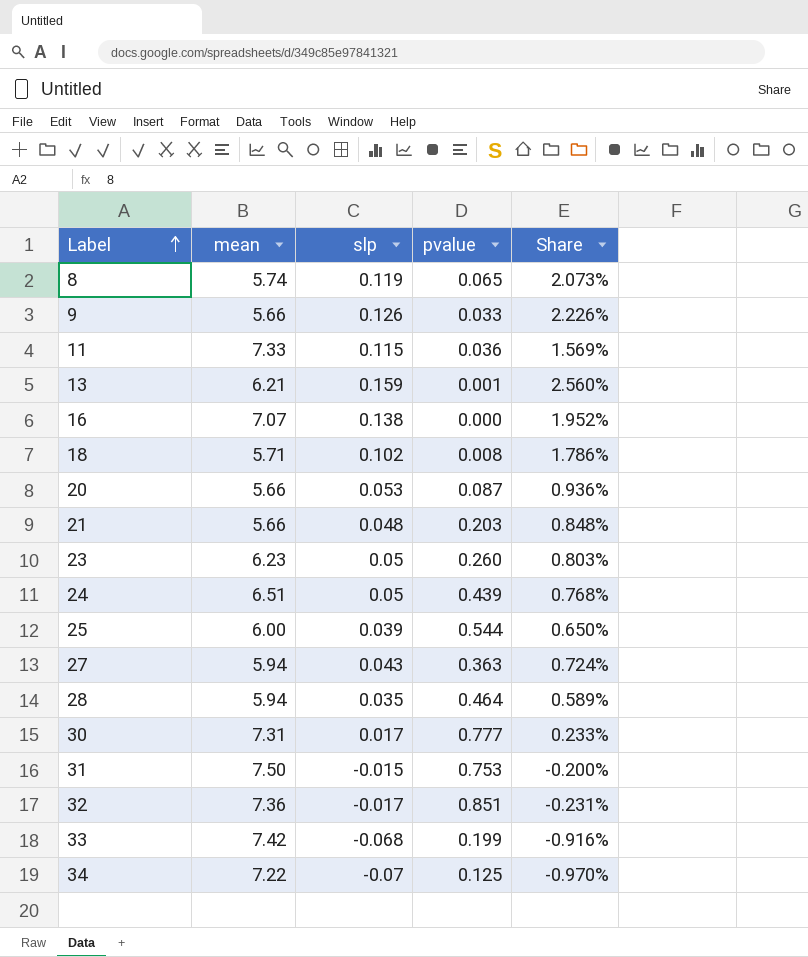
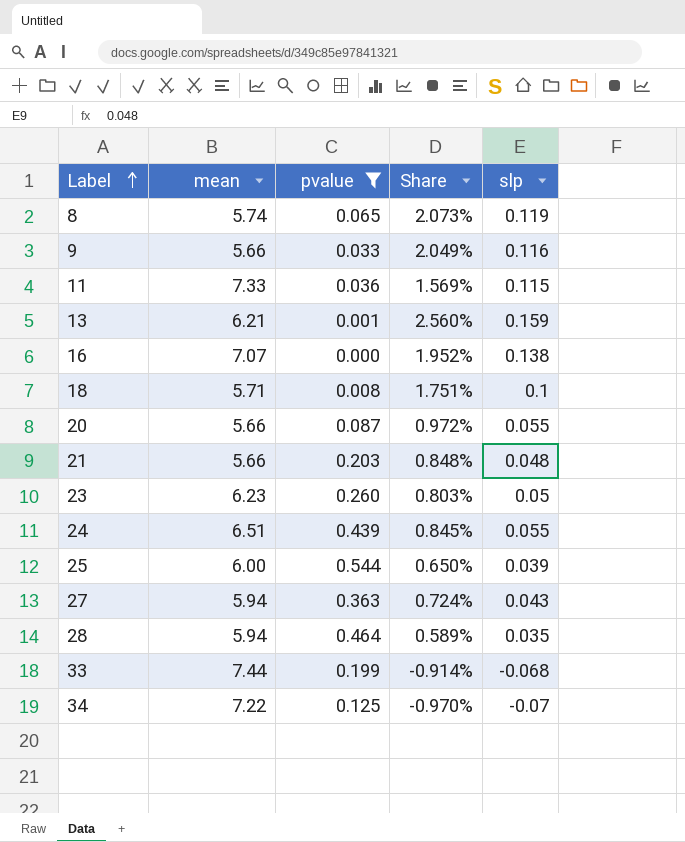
filter: none -> pvalue <= 0.544
column slp | position: 3 -> 5
9 | Share: 2.226% -> 2.049%
9 | slp: 0.126 -> 0.116
18 | Share: 1.786% -> 1.751%
18 | slp: 0.102 -> 0.1
20 | Share: 0.936% -> 0.972%
20 | slp: 0.053 -> 0.055
24 | Share: 0.768% -> 0.845%
24 | slp: 0.05 -> 0.055
33 | mean: 7.42 -> 7.44
33 | Share: -0.916% -> -0.914%

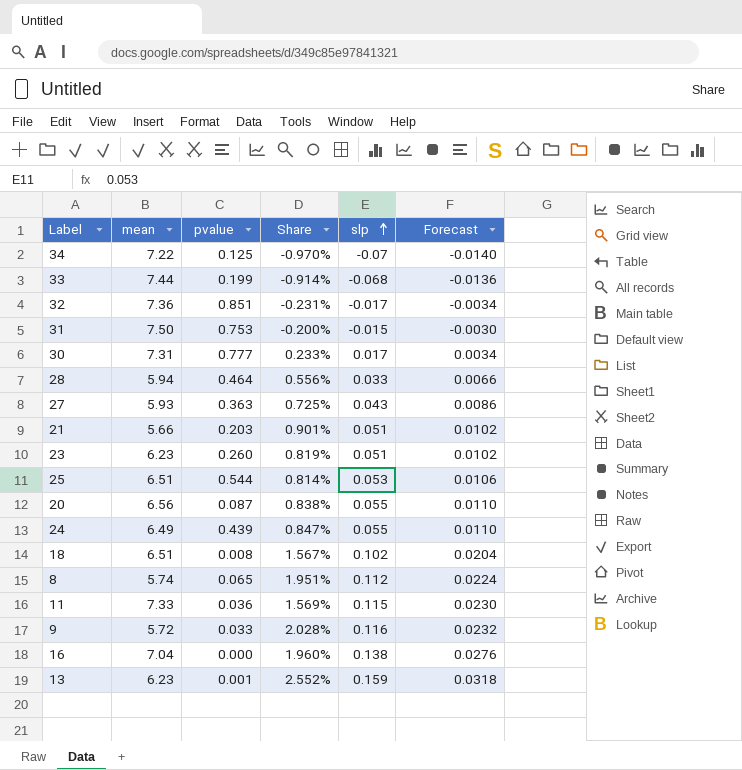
filter: pvalue <= 0.544 -> none
row order: Label ascending -> slp ascending
column Forecast | formula: none -> [slp] * 0.2
28 | Share: 0.589% -> 0.556%
28 | slp: 0.035 -> 0.033
27 | mean: 5.94 -> 5.93
27 | Share: 0.724% -> 0.725%
21 | Share: 0.848% -> 0.901%
21 | slp: 0.048 -> 0.051
23 | Share: 0.803% -> 0.819%
23 | slp: 0.05 -> 0.051
25 | mean: 6.00 -> 6.51
25 | Share: 0.650% -> 0.814%
25 | slp: 0.039 -> 0.053
20 | mean: 5.66 -> 6.56
20 | Share: 0.972% -> 0.838%
24 | mean: 6.51 -> 6.49
24 | Share: 0.845% -> 0.847%
18 | mean: 5.71 -> 6.51
18 | Share: 1.751% -> 1.567%
18 | slp: 0.1 -> 0.102
8 | Share: 2.073% -> 1.951%
8 | slp: 0.119 -> 0.112
9 | mean: 5.66 -> 5.72
9 | Share: 2.049% -> 2.028%
16 | mean: 7.07 -> 7.04
16 | Share: 1.952% -> 1.960%
13 | mean: 6.21 -> 6.23
13 | Share: 2.560% -> 2.552%

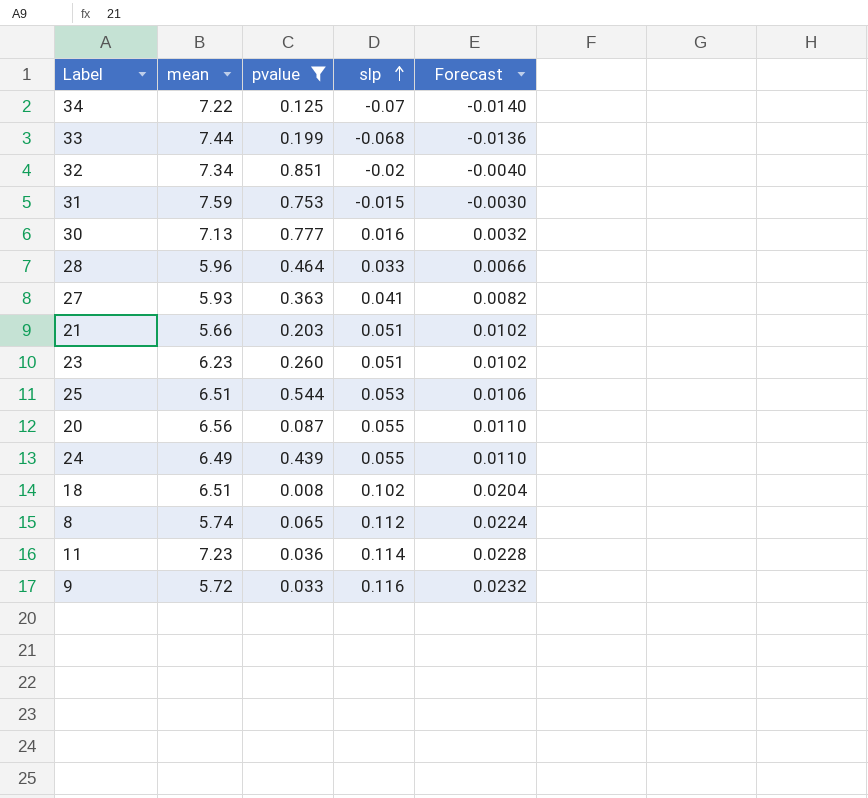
filter: none -> pvalue >= 0.008
column Share | formula: [slp] / [mean] -> none
32 | mean: 7.36 -> 7.34
32 | slp: -0.017 -> -0.02
32 | Forecast: -0.0034 -> -0.0040
31 | mean: 7.50 -> 7.59
30 | mean: 7.31 -> 7.13
30 | slp: 0.017 -> 0.016
30 | Forecast: 0.0034 -> 0.0032
28 | mean: 5.94 -> 5.96
27 | slp: 0.043 -> 0.041
27 | Forecast: 0.0086 -> 0.0082
11 | mean: 7.33 -> 7.23
11 | slp: 0.115 -> 0.114
11 | Forecast: 0.0230 -> 0.0228

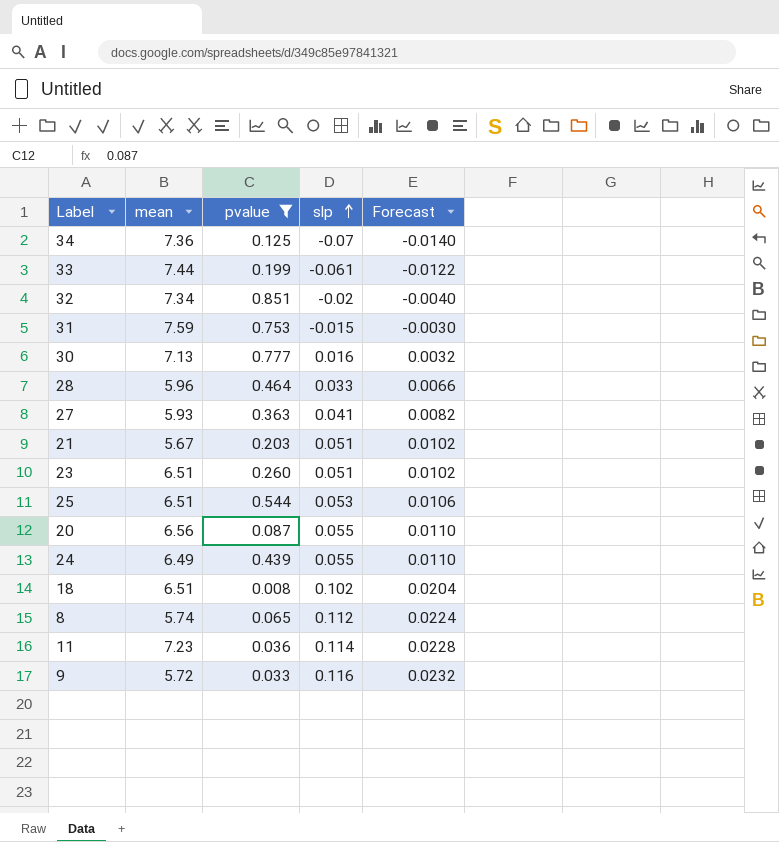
34 | mean: 7.22 -> 7.36
33 | slp: -0.068 -> -0.061
33 | Forecast: -0.0136 -> -0.0122
21 | mean: 5.66 -> 5.67
23 | mean: 6.23 -> 6.51

